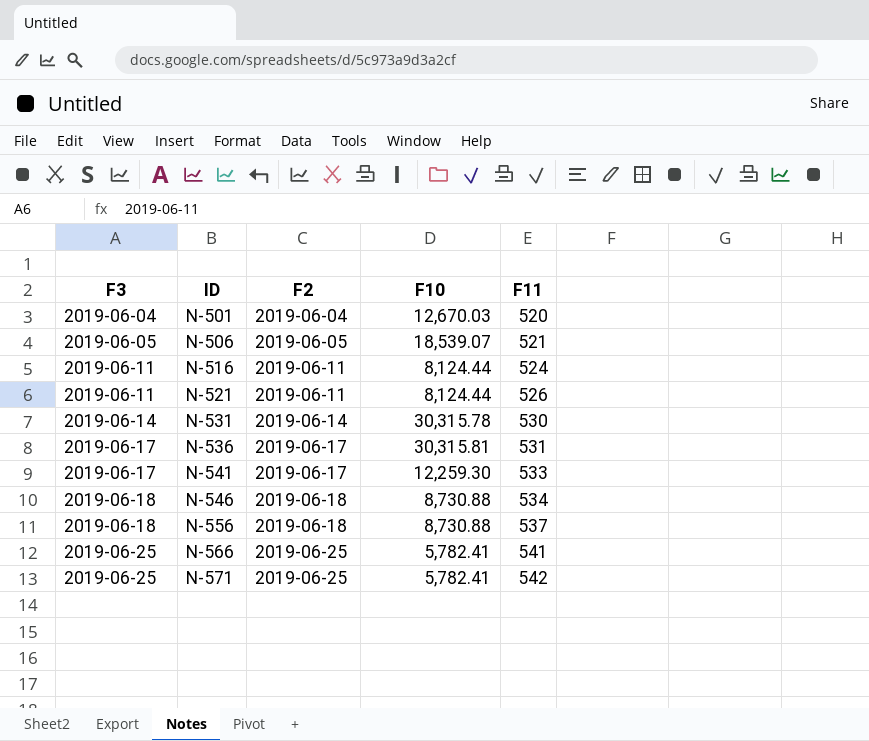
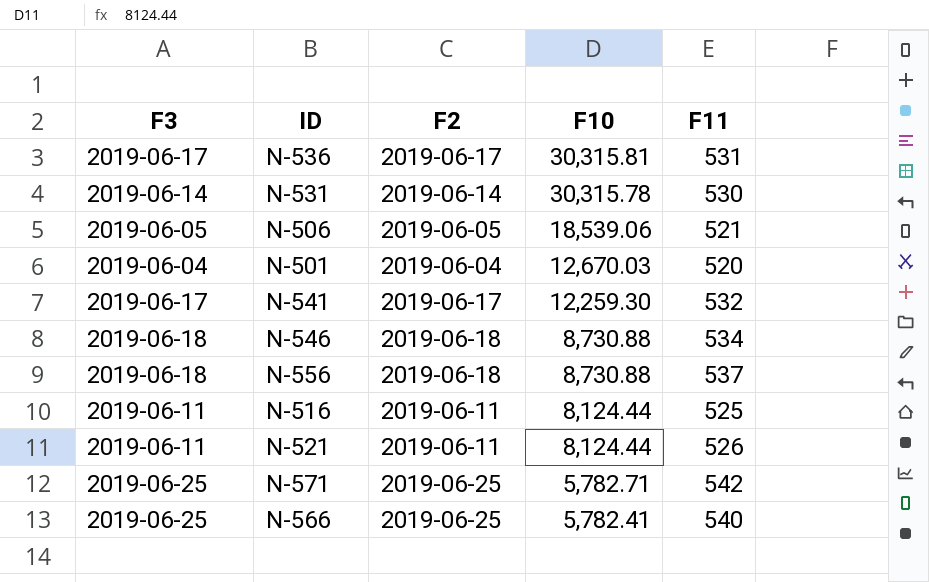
row order: F3 ascending -> F10 descending
N-506 | F10: 18,539.07 -> 18,539.06
N-541 | F11: 533 -> 532
N-516 | F11: 524 -> 525
N-571 | F10: 5,782.41 -> 5,782.71
N-566 | F11: 541 -> 540

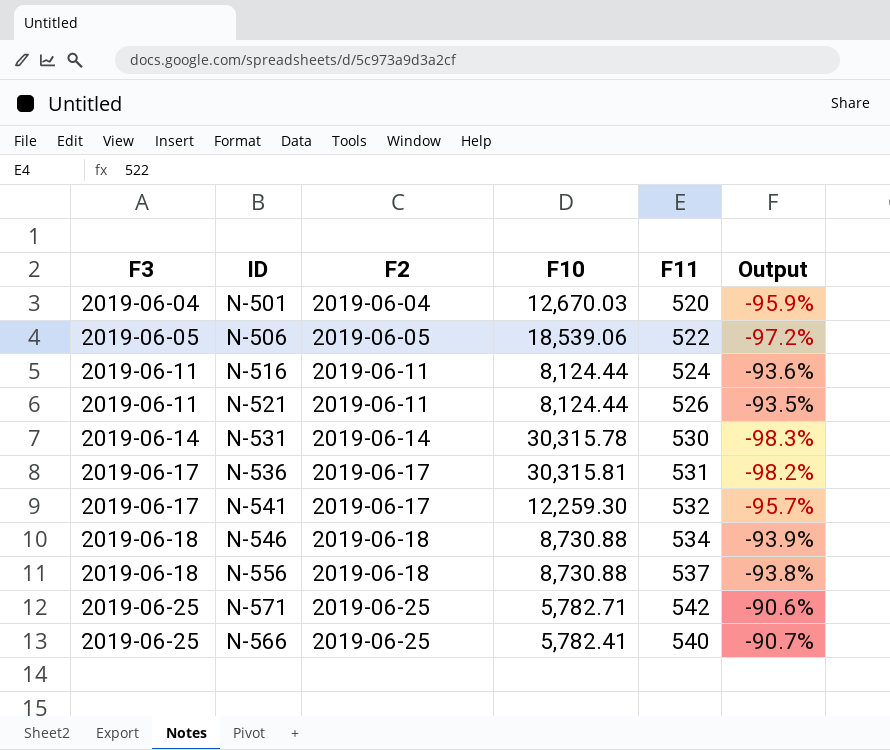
row order: F10 descending -> F3 ascending
column Output | formula: none -> ([F11] - [F10]) / [F10]
N-506 | F11: 521 -> 522
N-516 | F11: 525 -> 524

